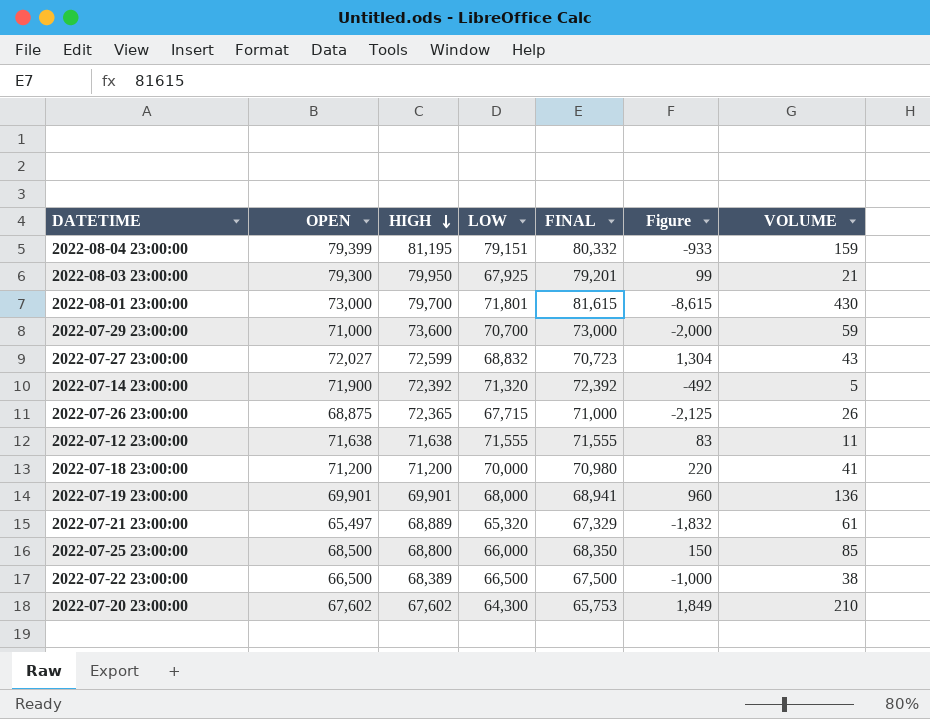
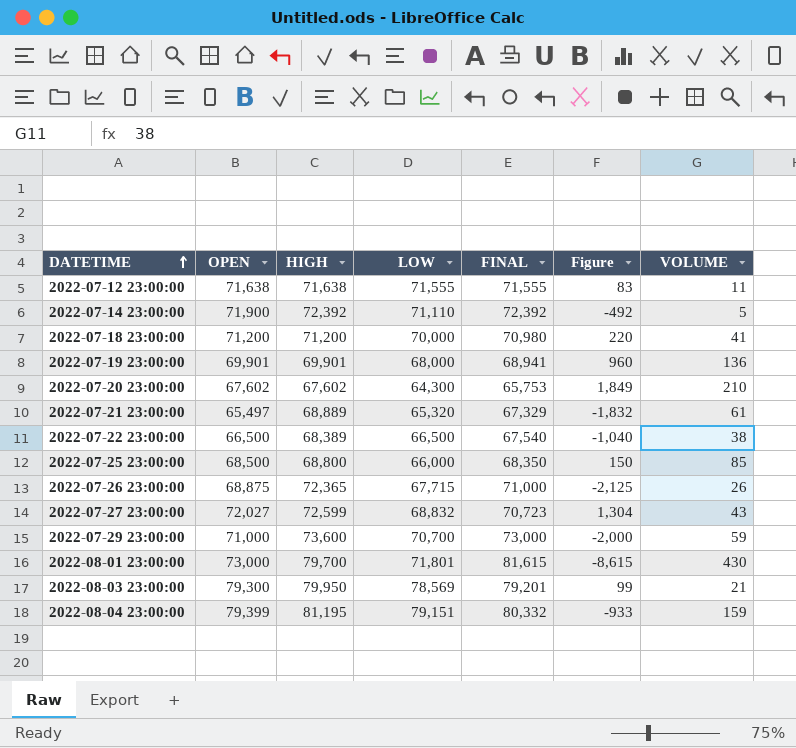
row order: HIGH descending -> DATETIME ascending
2022-07-14 23:00:00 | LOW: 71,320 -> 71,110
2022-07-22 23:00:00 | FINAL: 67,500 -> 67,540
2022-07-22 23:00:00 | Figure: -1,000 -> -1,040
2022-08-03 23:00:00 | LOW: 67,925 -> 78,569

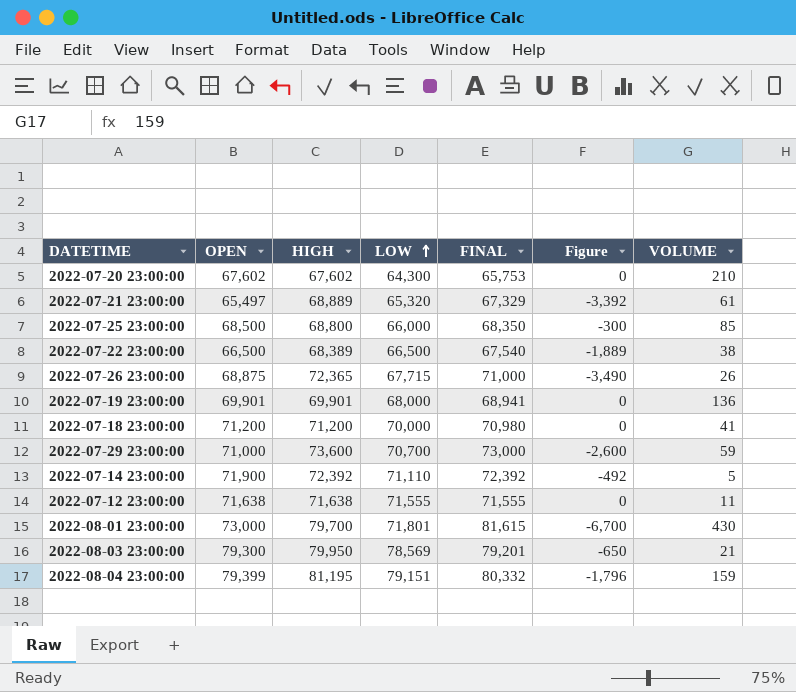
row order: DATETIME ascending -> LOW ascending
column Figure | formula: [OPEN] - [FINAL] -> [OPEN] - [HIGH]
row 2022-07-27 23:00:00: 72,027 | 72,599 | 68,832 | 70,723 | 1,304 | 43 -> none

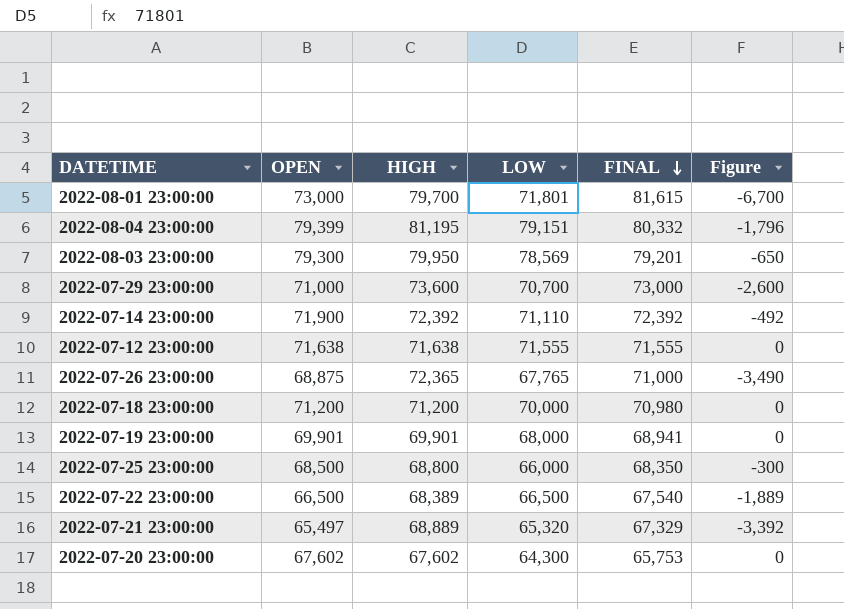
row order: LOW ascending -> FINAL descending
column VOLUME | position: 7 -> none
2022-07-26 23:00:00 | LOW: 67,715 -> 67,765

